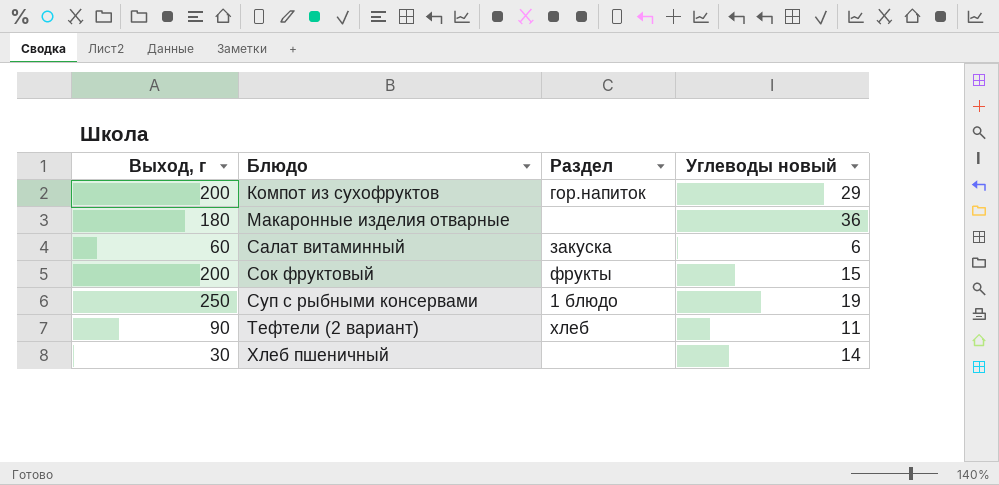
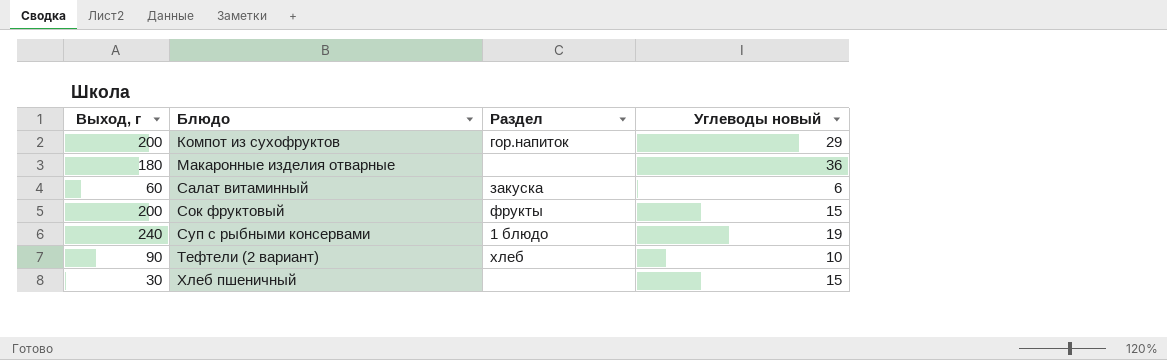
Суп с рыбными консервами | Выход, г: 250 -> 240
Тефтели (2 вариант) | Углеводы новый: 11 -> 10
Хлеб пшеничный | Углеводы новый: 14 -> 15

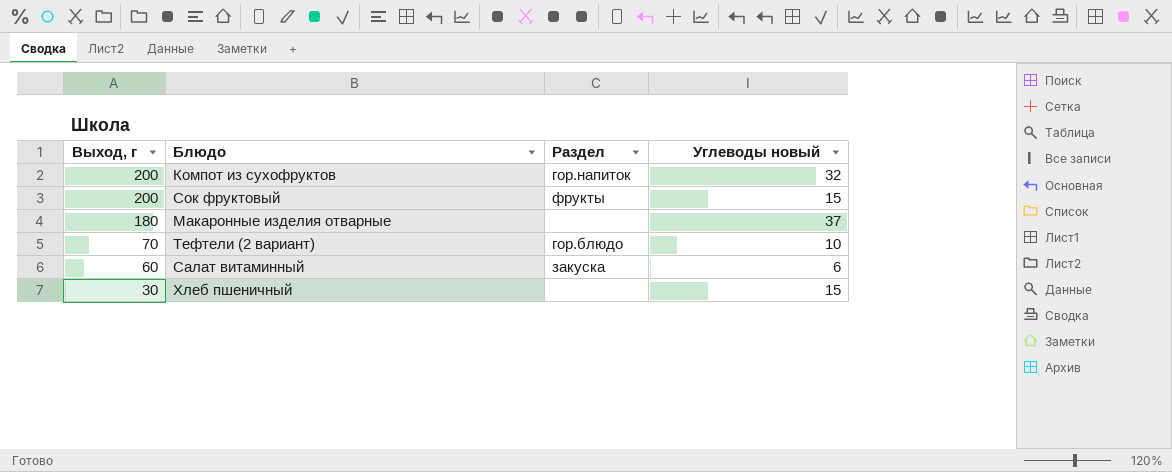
row order: Блюдо ascending -> Выход, г descending
row Суп с рыбными консервами: 240 | 1 блюдо | 19 -> none
Компот из сухофруктов | Углеводы новый: 29 -> 32
Макаронные изделия отварные | Углеводы новый: 36 -> 37
Тефтели (2 вариант) | Выход, г: 90 -> 70
Тефтели (2 вариант) | Раздел: хлеб -> гор.блюдо

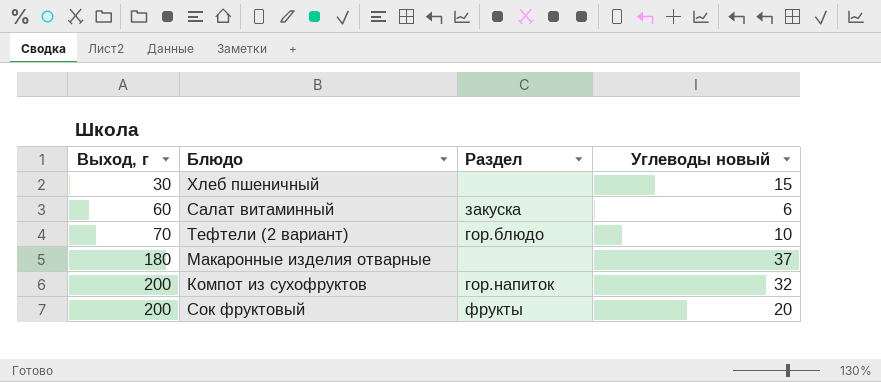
row order: Выход, г descending -> Выход, г ascending
Сок фруктовый | Углеводы новый: 15 -> 20

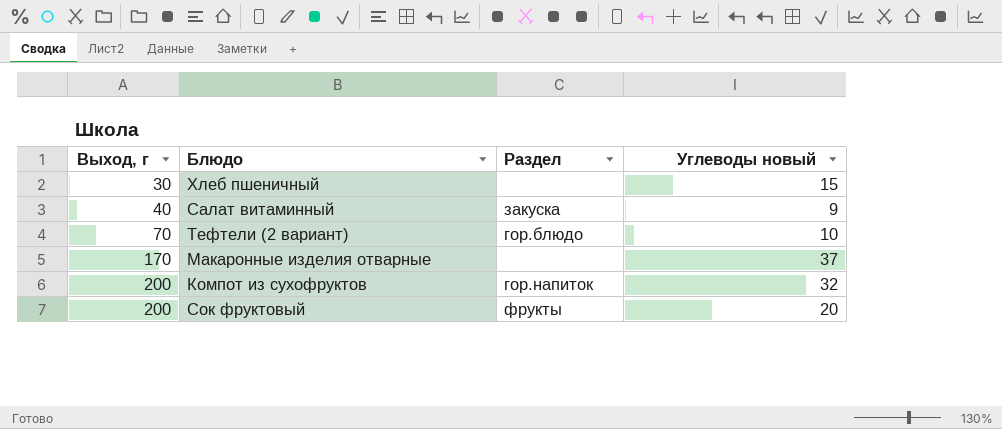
Салат витаминный | Выход, г: 60 -> 40
Салат витаминный | Углеводы новый: 6 -> 9
Макаронные изделия отварные | Выход, г: 180 -> 170

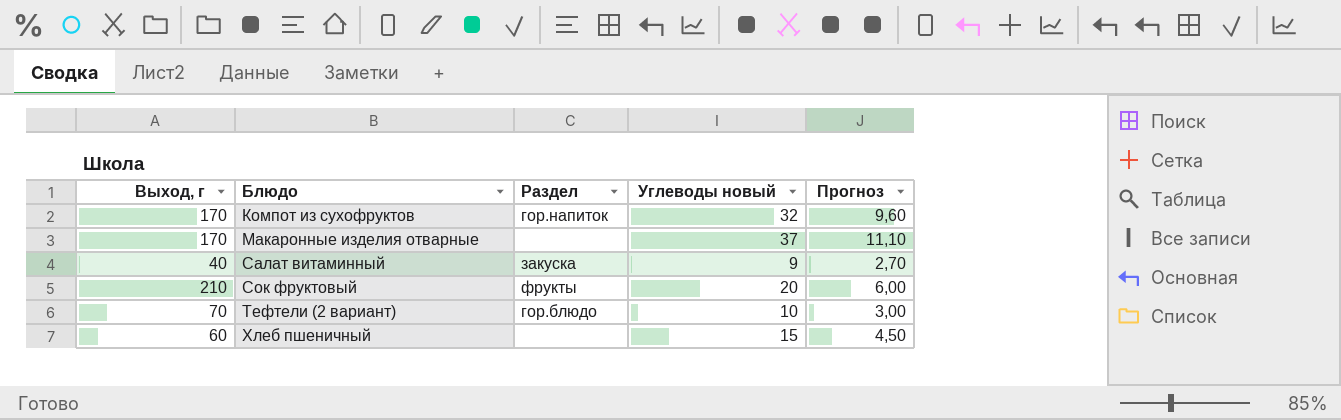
row order: Выход, г ascending -> Блюдо ascending
column Прогноз | formula: none -> [Углеводы новый] * 0,3
Компот из сухофруктов | Выход, г: 200 -> 170
Сок фруктовый | Выход, г: 200 -> 210
Хлеб пшеничный | Выход, г: 30 -> 60

